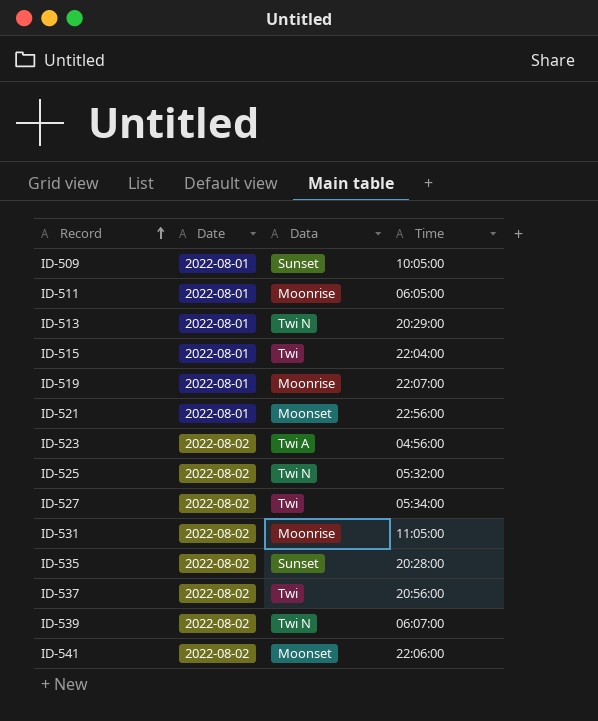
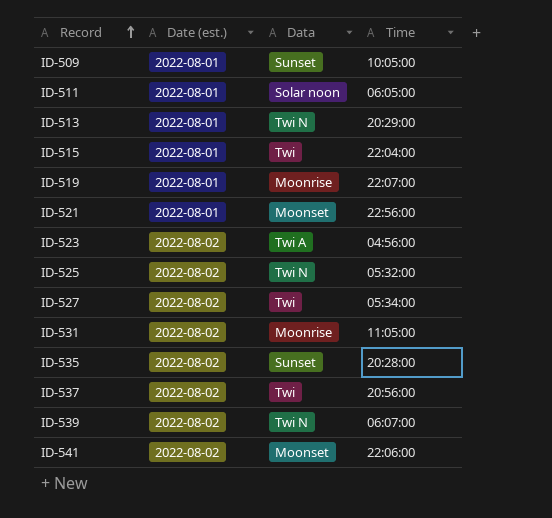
column name: Date -> Date (est.)
ID-511 | Data: Moonrise -> Solar noon

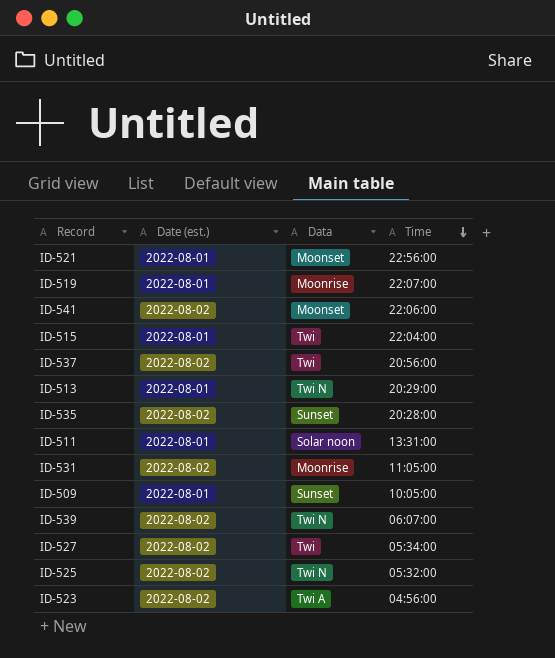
row order: Record ascending -> Time descending
ID-511 | Time: 06:05:00 -> 13:31:00

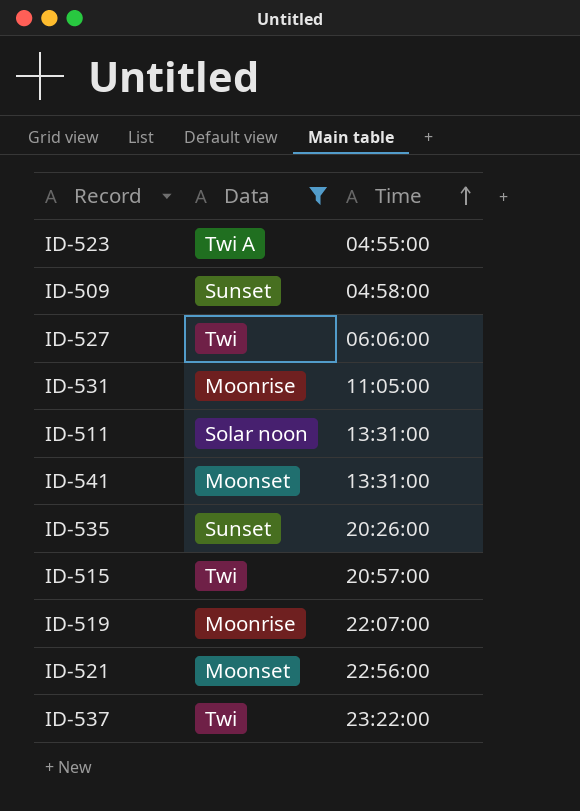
filter: none -> Data != Twi N
row order: Time descending -> Time ascending
column Date (est.) | position: 2 -> none
ID-523 | Time: 04:56:00 -> 04:55:00
ID-509 | Time: 10:05:00 -> 04:58:00
ID-527 | Time: 05:34:00 -> 06:06:00
ID-541 | Time: 22:06:00 -> 13:31:00
ID-535 | Time: 20:28:00 -> 20:26:00
ID-515 | Time: 22:04:00 -> 20:57:00
ID-537 | Time: 20:56:00 -> 23:22:00

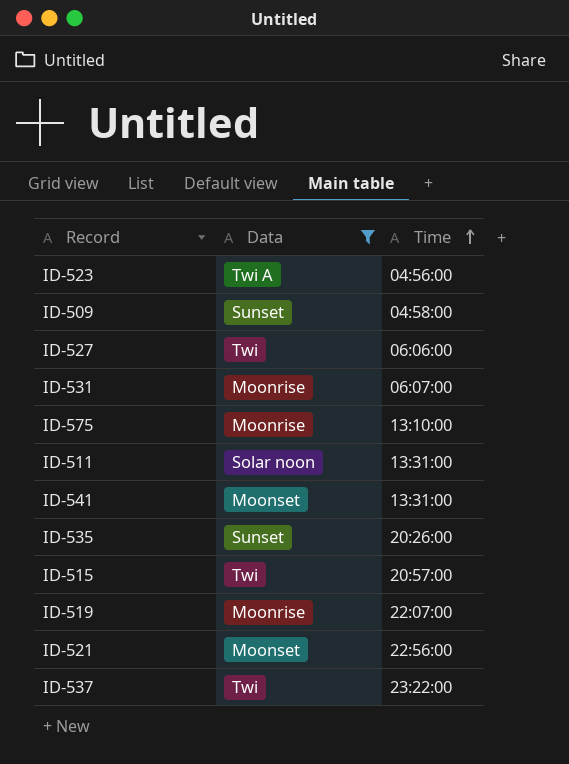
ID-523 | Time: 04:55:00 -> 04:56:00
ID-531 | Time: 11:05:00 -> 06:07:00
row ID-575: none -> Moonrise | 13:10:00

